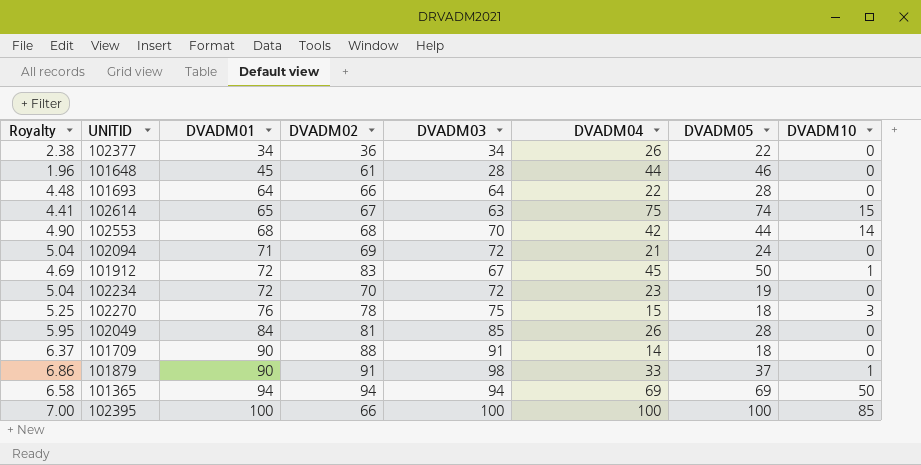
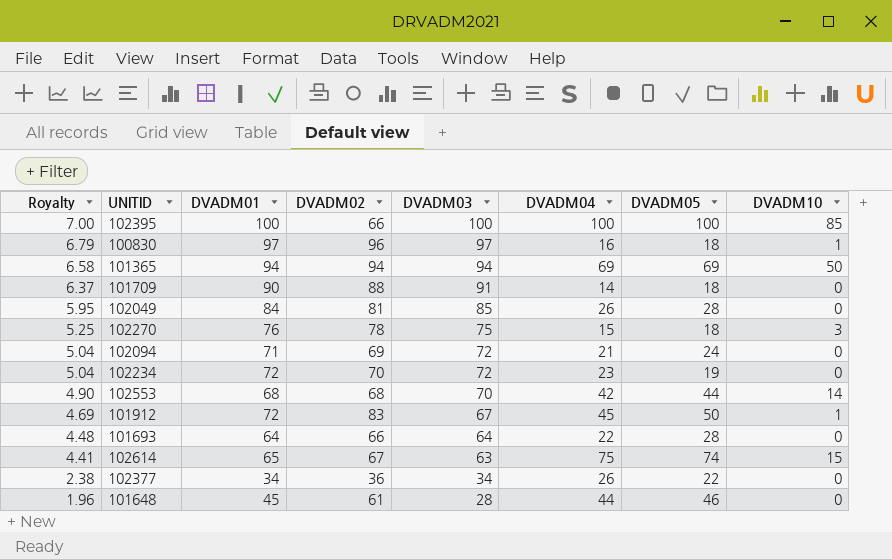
row order: DVADM01 ascending -> Royalty descending
row 101879: 6.86 | 90 | 91 | 98 | 33 | 37 | 1 -> none
row 100830: none -> 6.79 | 97 | 96 | 97 | 16 | 18 | 1

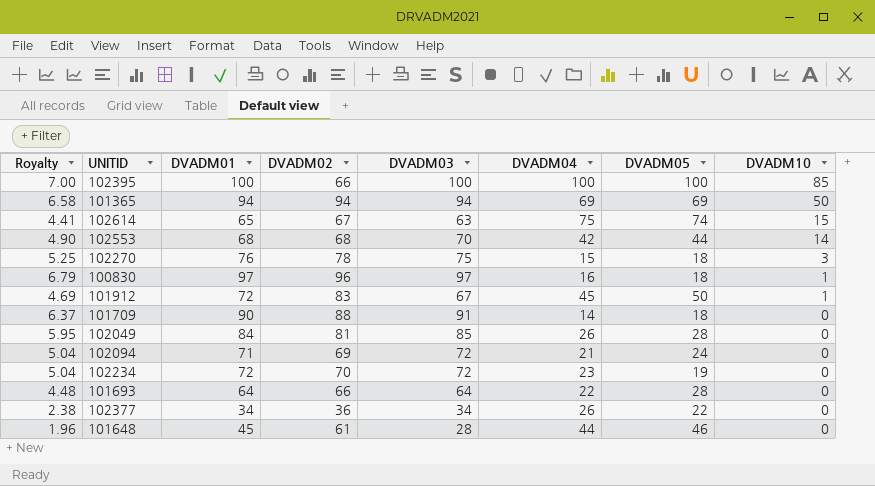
row order: Royalty descending -> DVADM10 descending

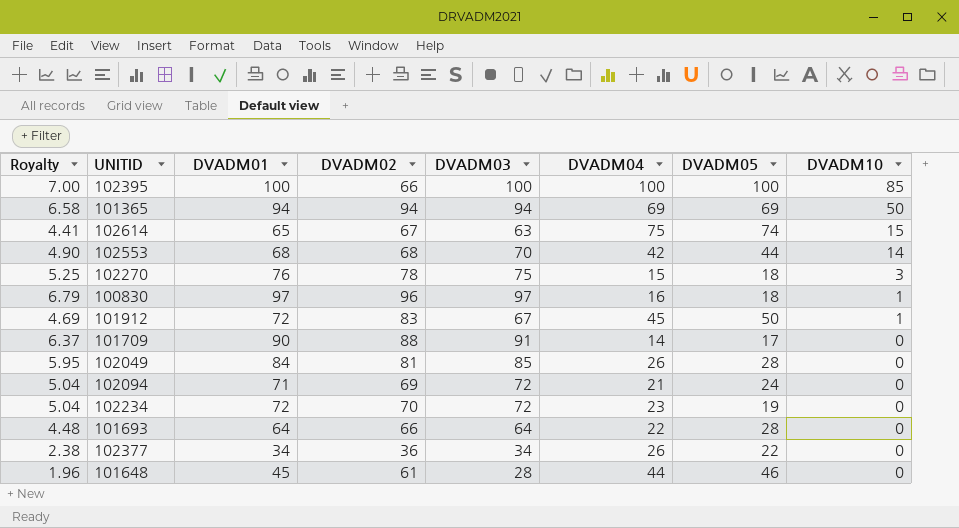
101709 | DVADM05: 18 -> 17

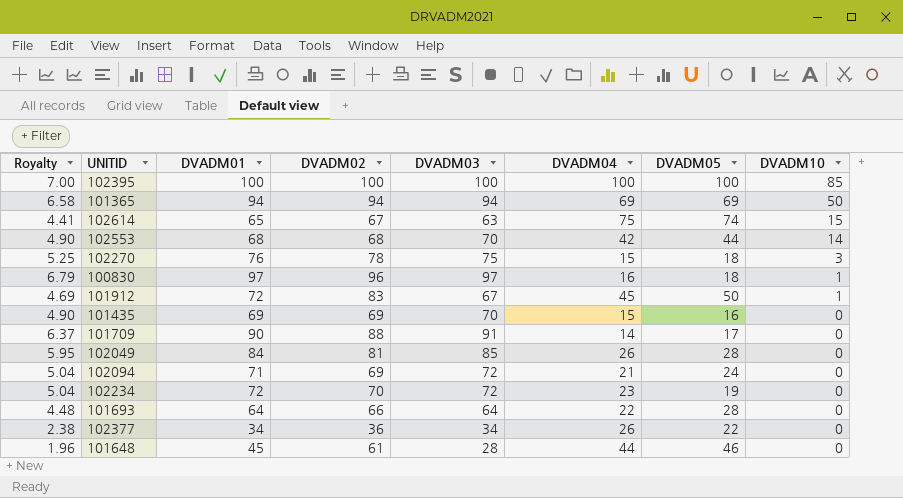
102395 | DVADM02: 66 -> 100
row 101435: none -> 4.90 | 69 | 69 | 70 | 15 | 16 | 0

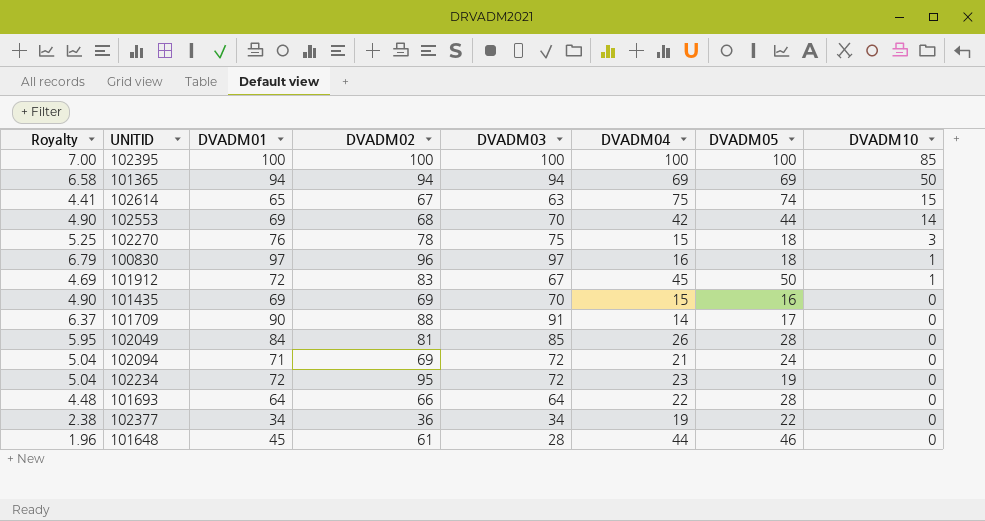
102553 | DVADM01: 68 -> 69
102234 | DVADM02: 70 -> 95
102377 | DVADM04: 26 -> 19

